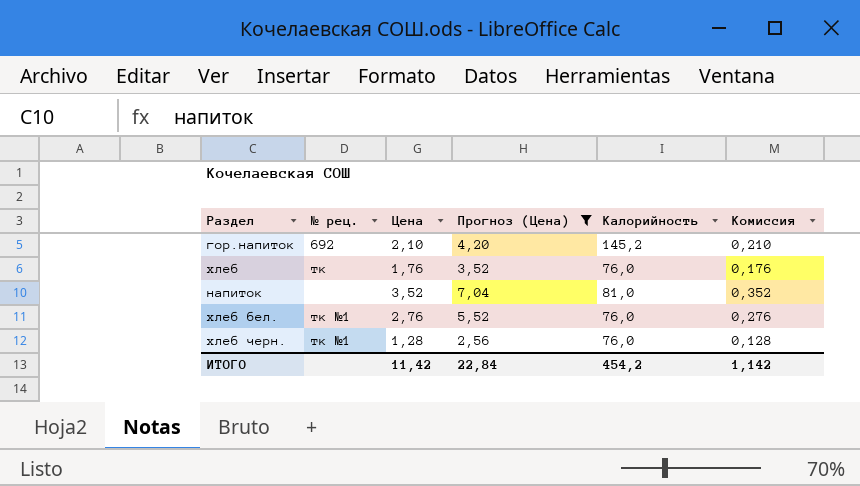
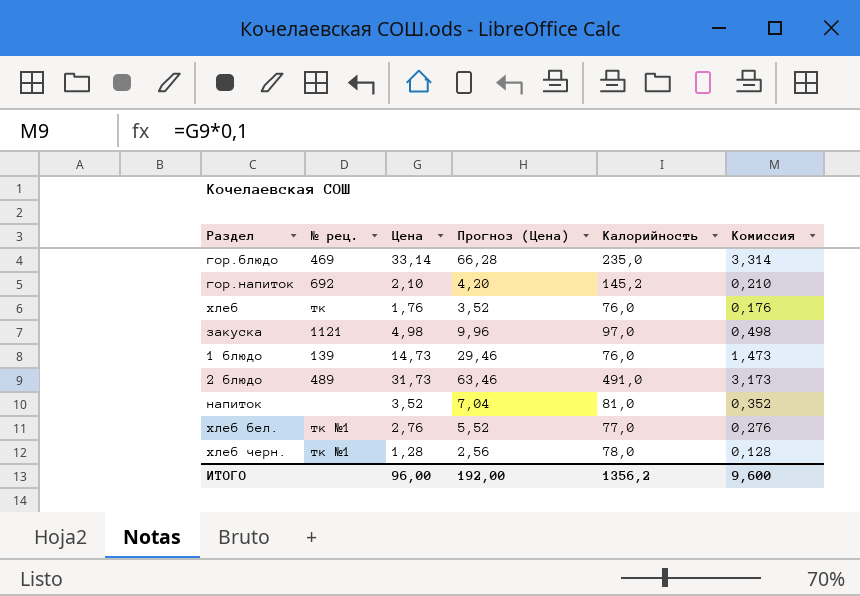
filter: Прогноз (Цена) <= 7,04 -> none
хлеб бел. | Калорийность: 76,0 -> 77,0
хлеб черн. | Калорийность: 76,0 -> 78,0
ИТОГО | Цена: 11,42 -> 96,00
ИТОГО | Прогноз (Цена): 22,84 -> 192,00
ИТОГО | Калорийность: 454,2 -> 1356,2
ИТОГО | Комиссия: 1,142 -> 9,600

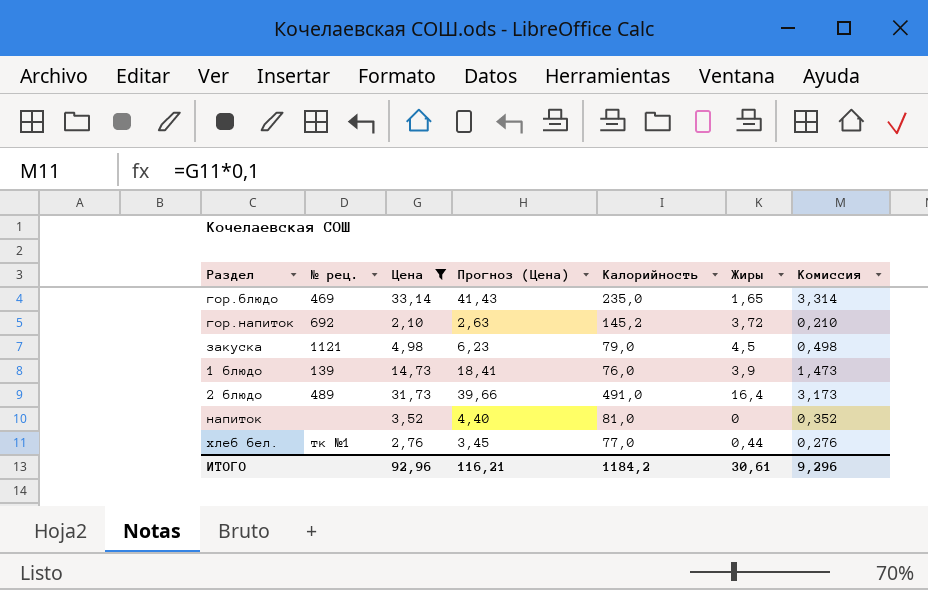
filter: none -> Цена >= 2,10
column Прогноз (Цена) | formula: [Цена] * 2 -> [Цена] * 1,25
column Жиры | position: none -> 6
закуска | Калорийность: 97,0 -> 79,0
ИТОГО | Цена: 96,00 -> 92,96
ИТОГО | Прогноз (Цена): 192,00 -> 116,21
ИТОГО | Калорийность: 1356,2 -> 1184,2
ИТОГО | Комиссия: 9,600 -> 9,296

